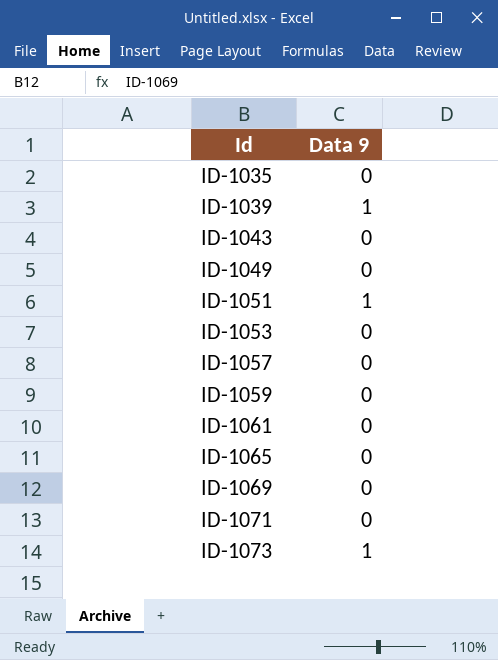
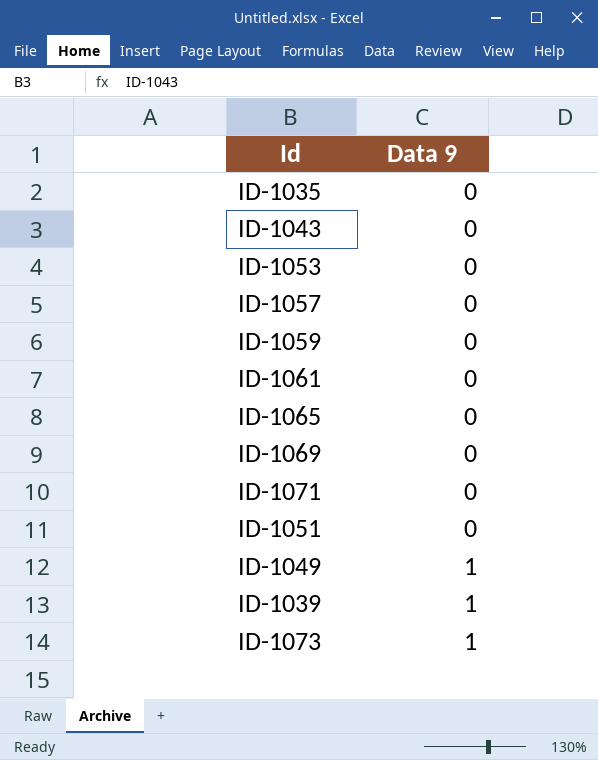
row order: Id ascending -> Data 9 ascending
ID-1051 | Data 9: 1 -> 0
ID-1049 | Data 9: 0 -> 1

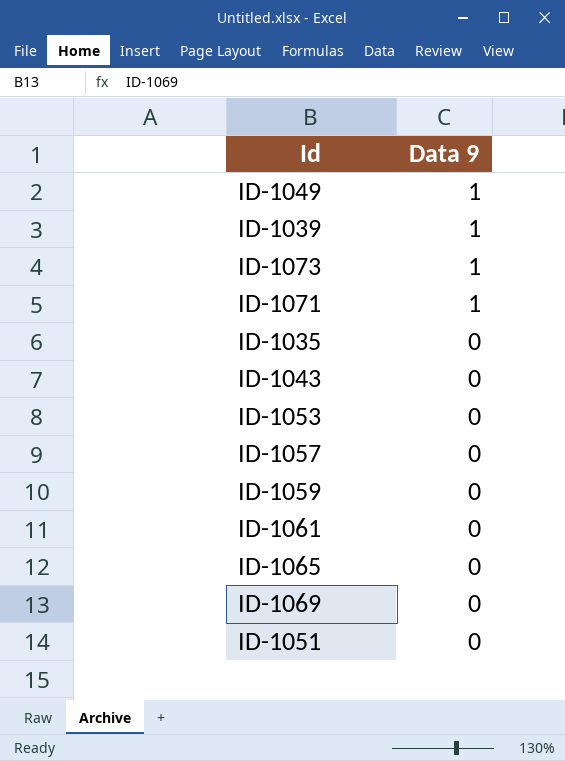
row order: Data 9 ascending -> Data 9 descending
ID-1071 | Data 9: 0 -> 1

